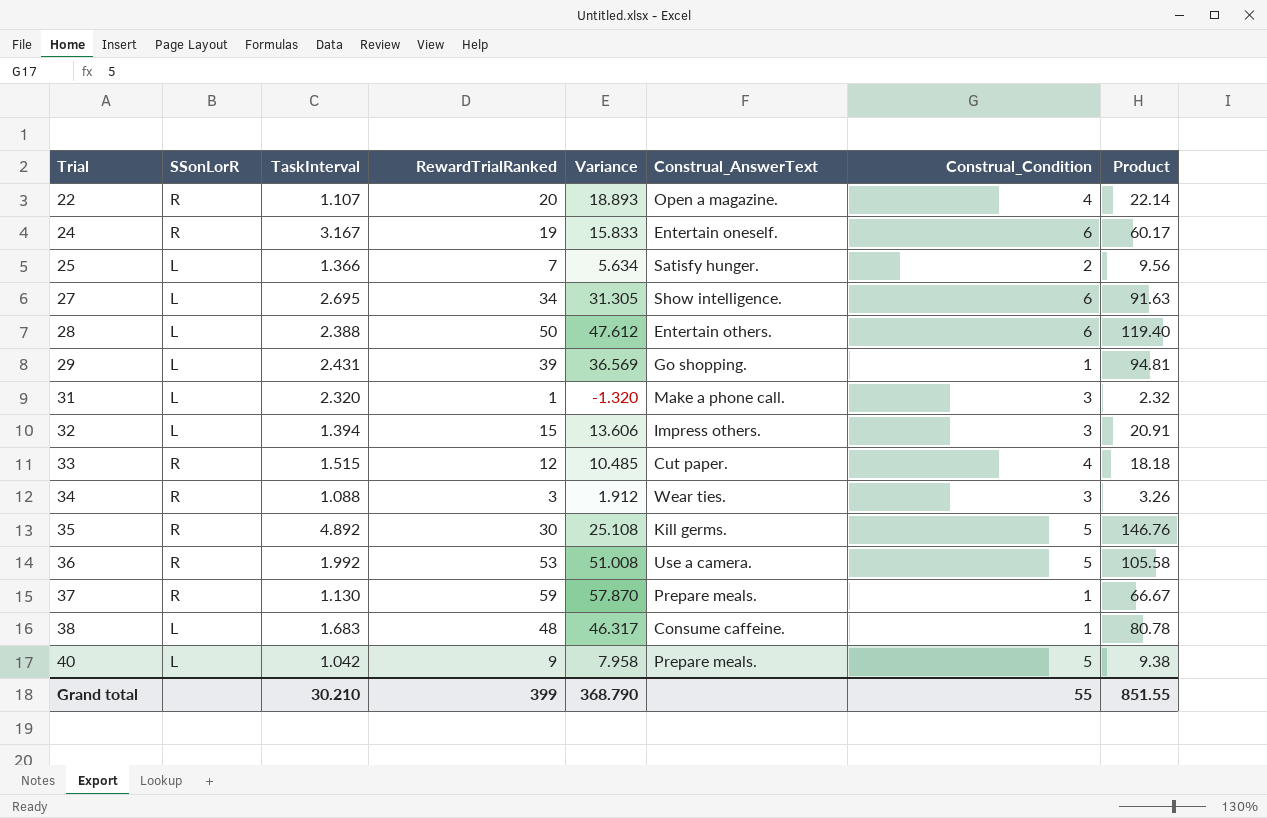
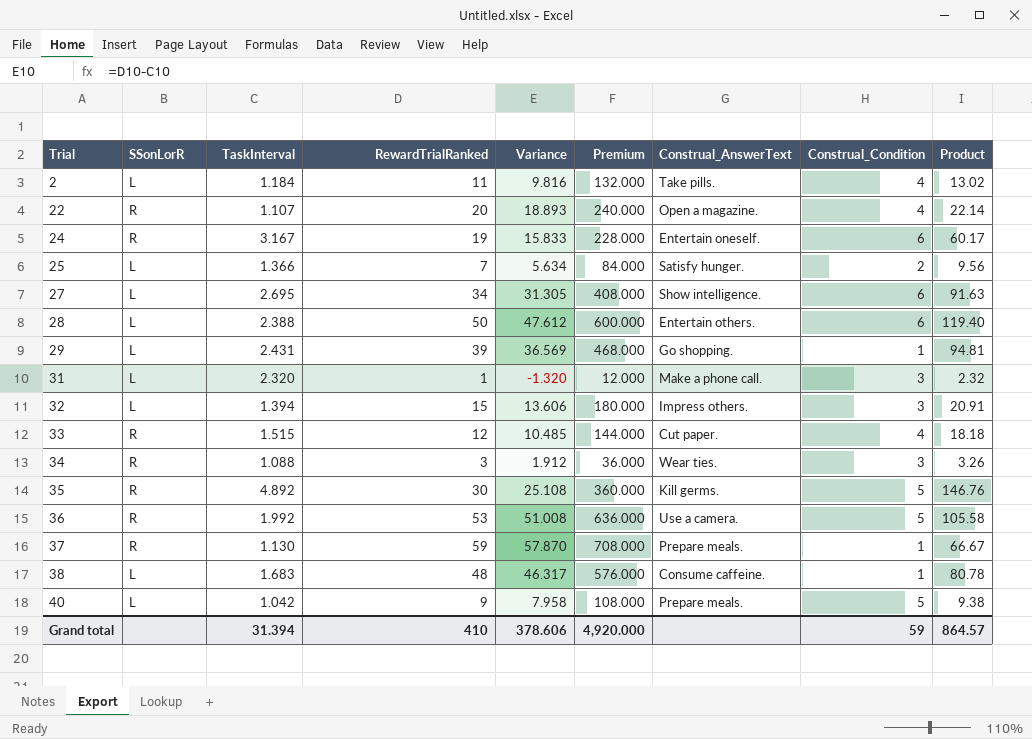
column Premium | formula: none -> [RewardTrialRanked] * 12
row 2: none -> L | 1.184 | 11 | 9.816 | 132.000 | Take pills. | 4 | 13.02
Grand total | TaskInterval: 30.210 -> 31.394
Grand total | RewardTrialRanked: 399 -> 410
Grand total | Variance: 368.790 -> 378.606
Grand total | Construal_Condition: 55 -> 59
Grand total | Product: 851.55 -> 864.57

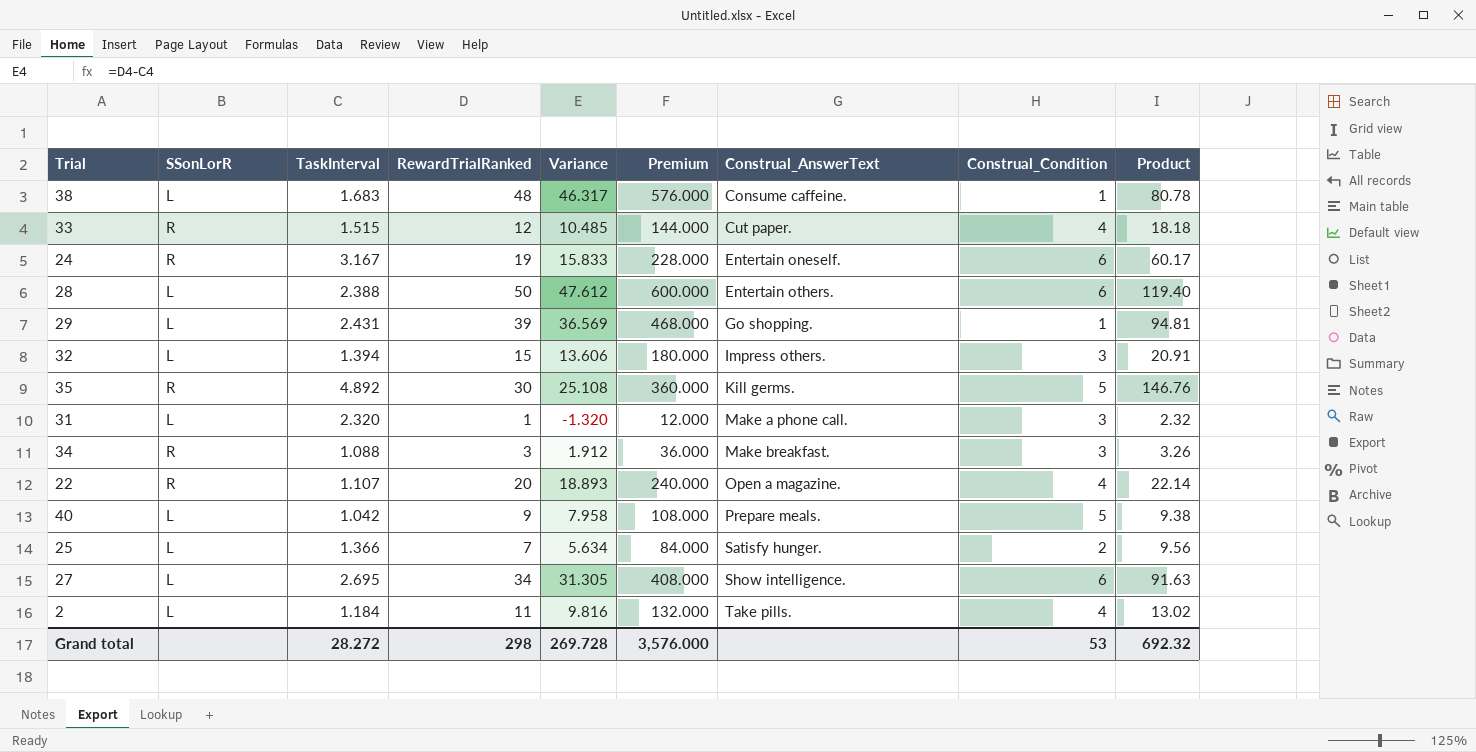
row order: Trial ascending -> Construal_AnswerText ascending
row 36: R | 1.992 | 53 | 51.008 | 636.000 | Use a camera. | 5 | 105.58 -> none
row 37: R | 1.130 | 59 | 57.870 | 708.000 | Prepare meals. | 1 | 66.67 -> none
34 | Construal_AnswerText: Wear ties. -> Make breakfast.
Grand total | TaskInterval: 31.394 -> 28.272
Grand total | RewardTrialRanked: 410 -> 298
Grand total | Variance: 378.606 -> 269.728
Grand total | Premium: 4,920.000 -> 3,576.000
Grand total | Construal_Condition: 59 -> 53
Grand total | Product: 864.57 -> 692.32

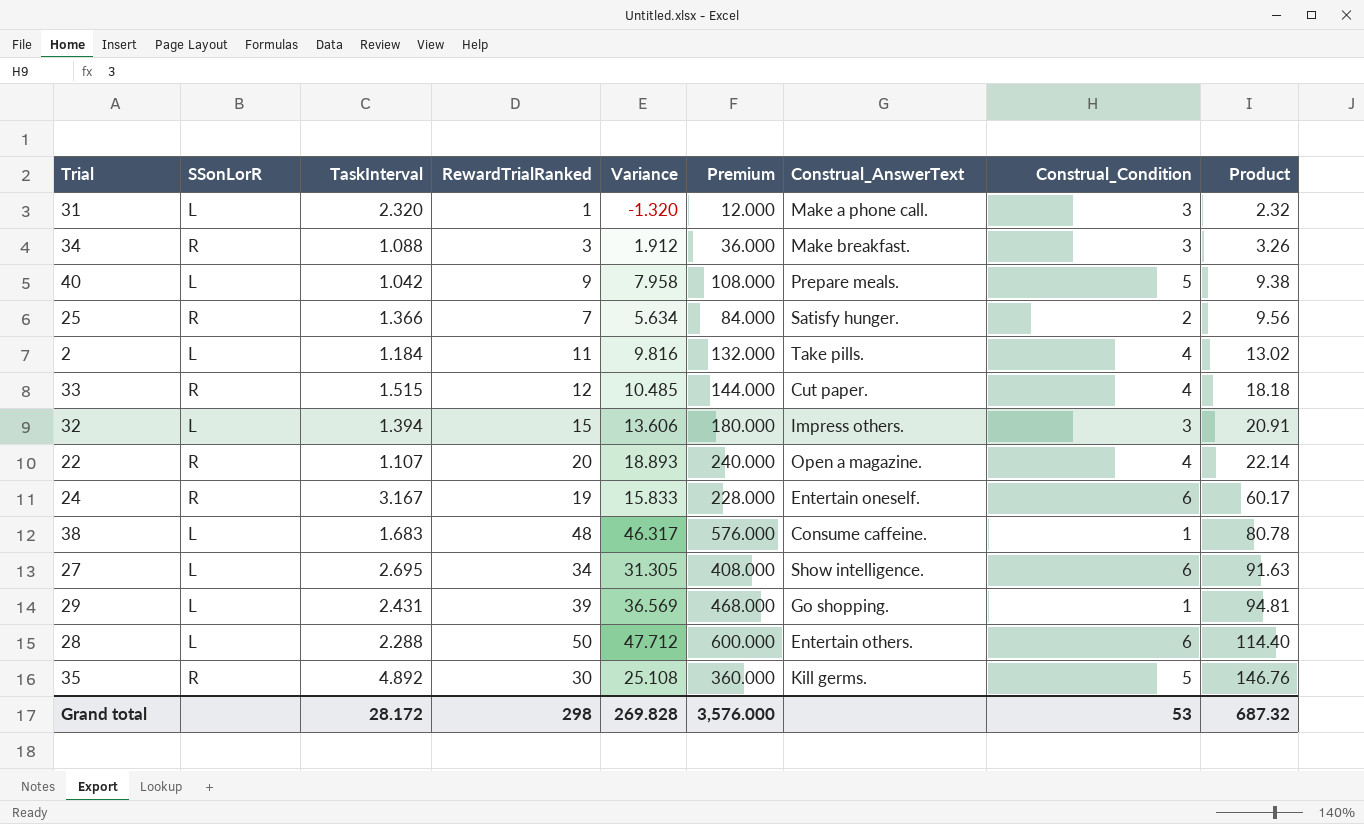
row order: Construal_AnswerText ascending -> Product ascending
25 | SSonLorR: L -> R
28 | TaskInterval: 2.388 -> 2.288
28 | Variance: 47.612 -> 47.712
28 | Product: 119.40 -> 114.40
Grand total | TaskInterval: 28.272 -> 28.172
Grand total | Variance: 269.728 -> 269.828
Grand total | Product: 692.32 -> 687.32

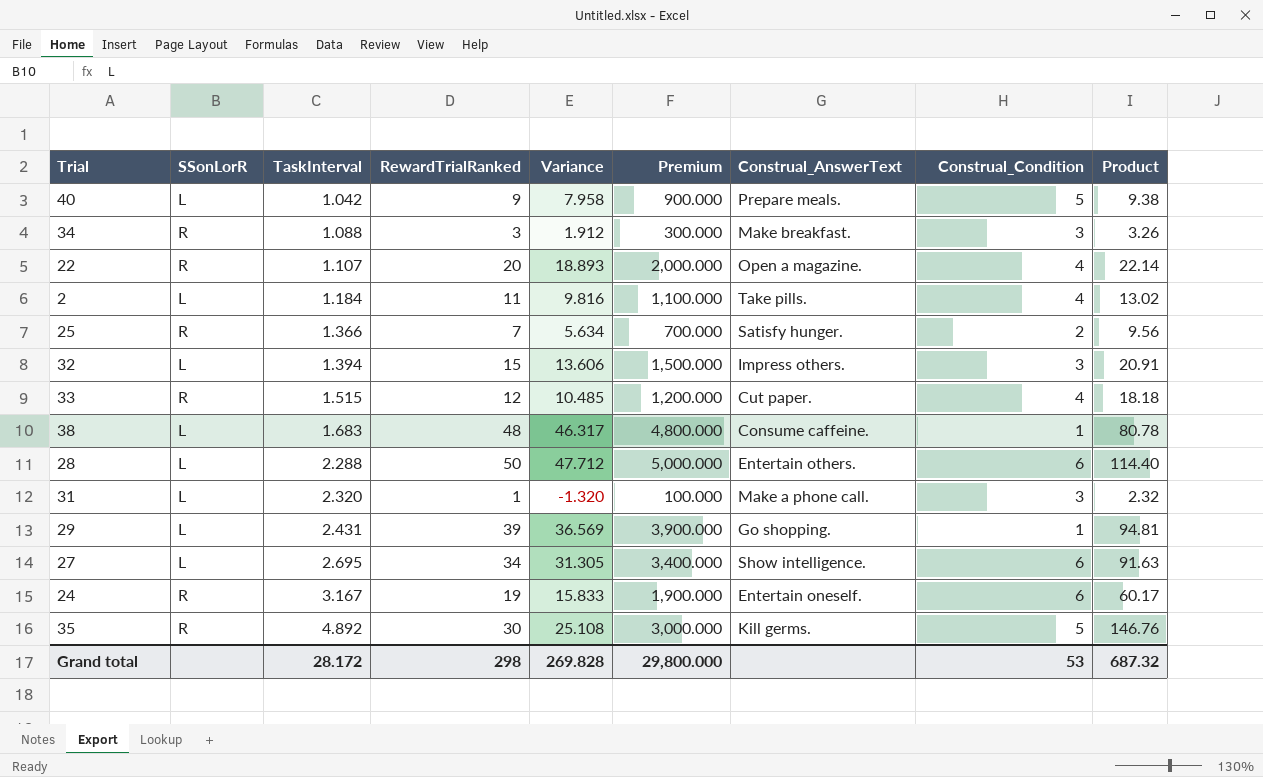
row order: Product ascending -> TaskInterval ascending
column Premium | formula: [RewardTrialRanked] * 12 -> [RewardTrialRanked] * 100
Grand total | Premium: 3,576.000 -> 29,800.000

